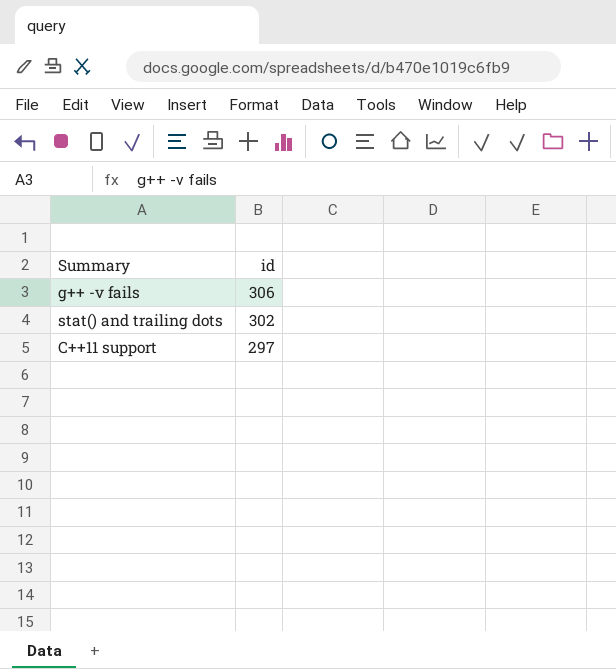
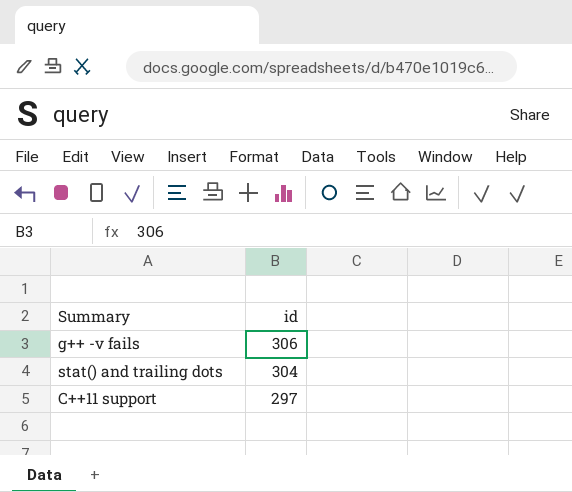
stat() and trailing dots | id: 302 -> 304

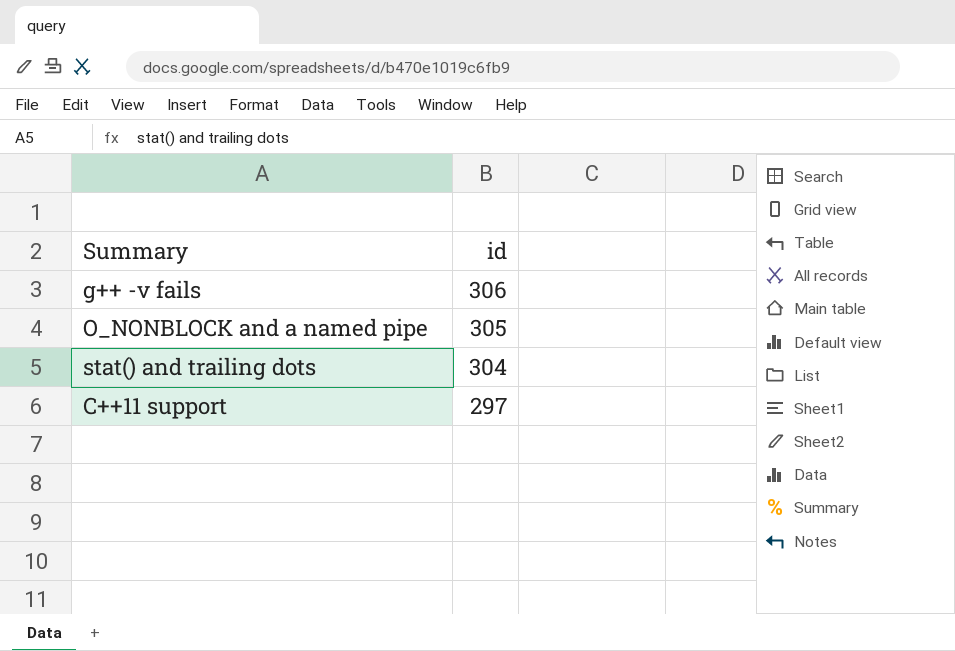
row O_NONBLOCK and a named pipe: none -> 305

